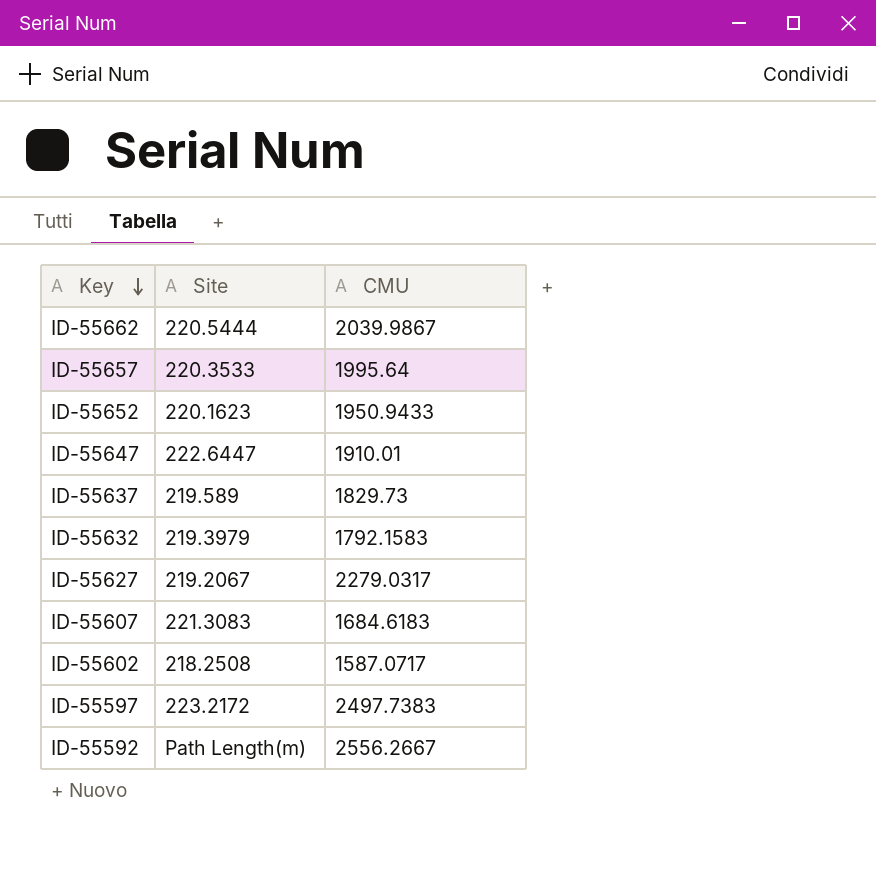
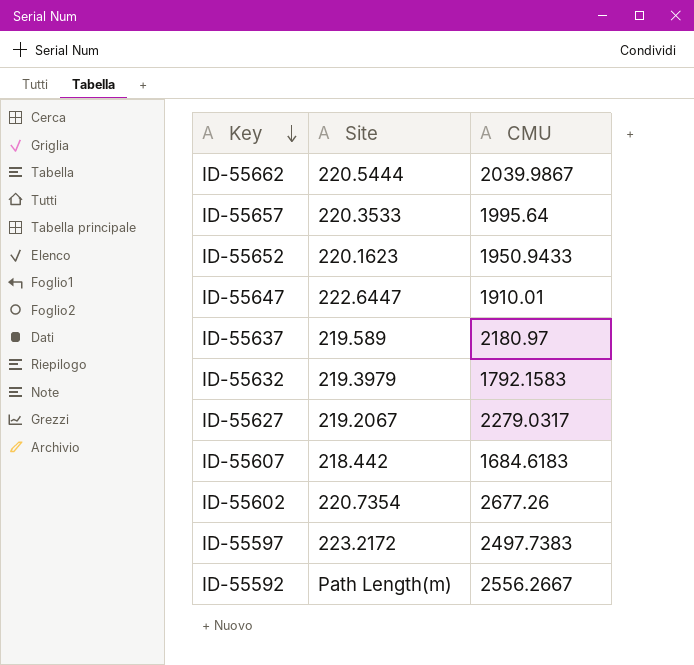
ID-55637 | CMU: 1829.73 -> 2180.97
ID-55607 | Site: 221.3083 -> 218.442
ID-55602 | Site: 218.2508 -> 220.7354
ID-55602 | CMU: 1587.0717 -> 2677.26

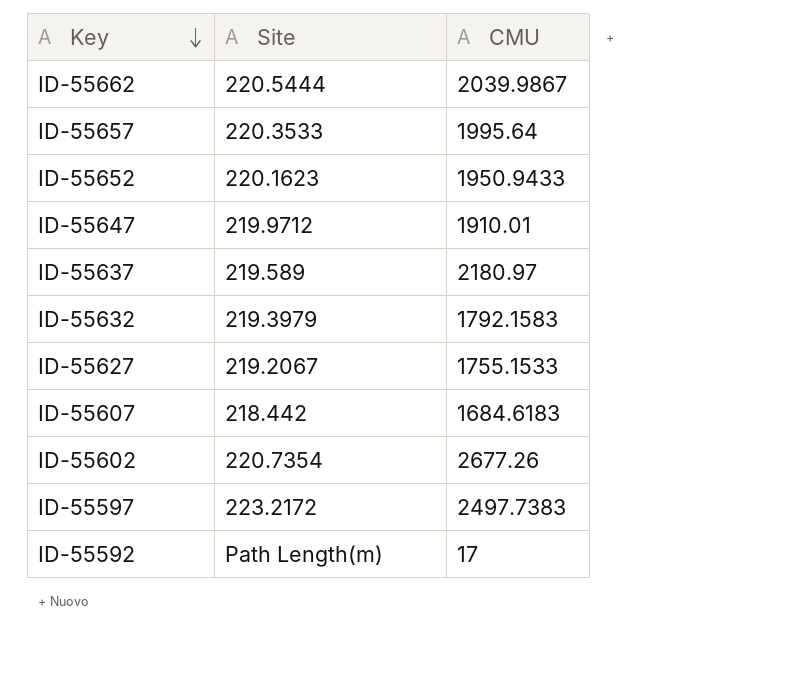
ID-55647 | Site: 222.6447 -> 219.9712
ID-55627 | CMU: 2279.0317 -> 1755.1533
ID-55592 | CMU: 2556.2667 -> 17

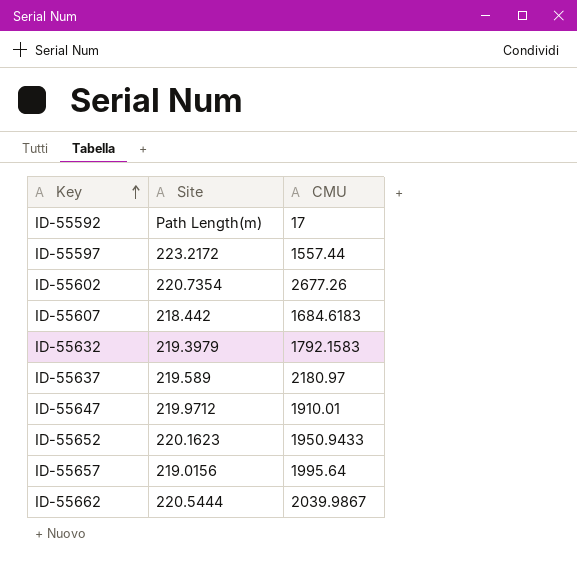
row order: Key descending -> Key ascending
row ID-55627: 219.2067 | 1755.1533 -> none
ID-55597 | CMU: 2497.7383 -> 1557.44
ID-55657 | Site: 220.3533 -> 219.0156

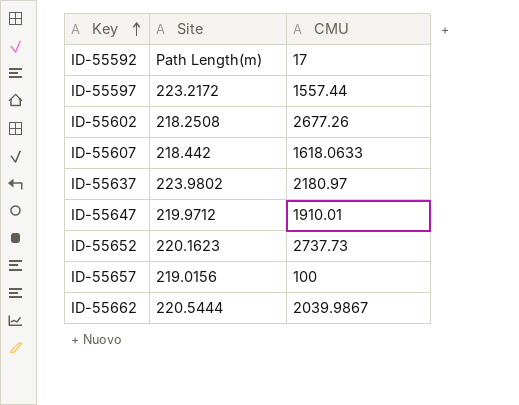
row ID-55632: 219.3979 | 1792.1583 -> none
ID-55602 | Site: 220.7354 -> 218.2508
ID-55607 | CMU: 1684.6183 -> 1618.0633
ID-55637 | Site: 219.589 -> 223.9802
ID-55652 | CMU: 1950.9433 -> 2737.73
ID-55657 | CMU: 1995.64 -> 100

